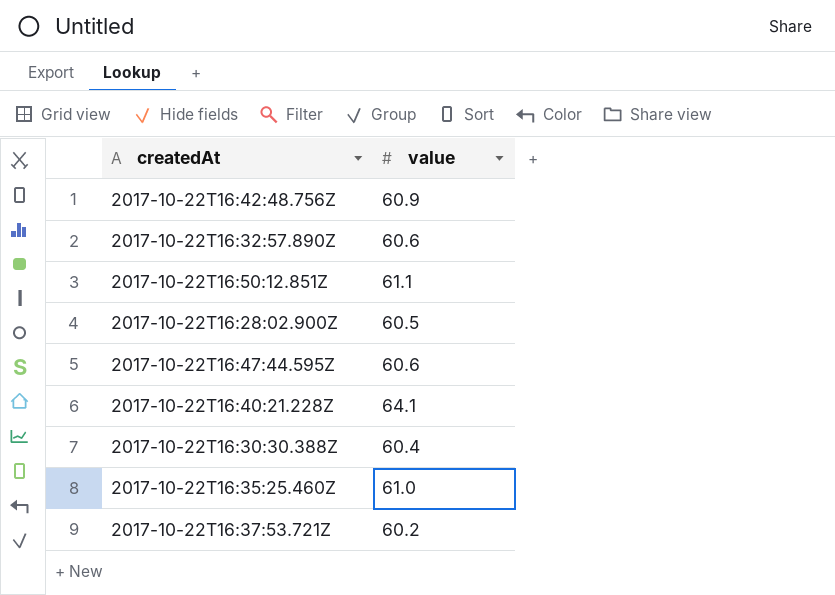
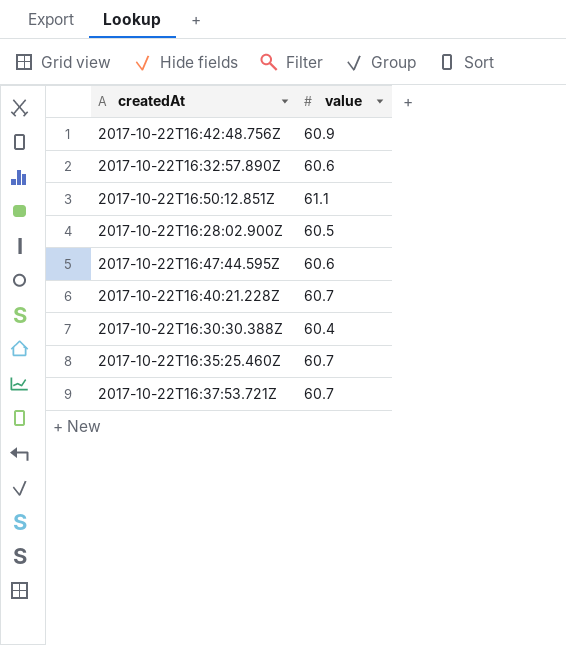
2017-10-22T16:40:21.228Z | value: 64.1 -> 60.7
2017-10-22T16:35:25.460Z | value: 61.0 -> 60.7
2017-10-22T16:37:53.721Z | value: 60.2 -> 60.7

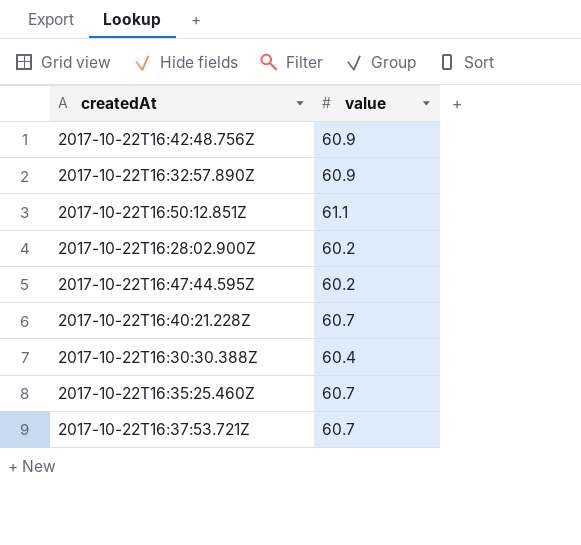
2017-10-22T16:32:57.890Z | value: 60.6 -> 60.9
2017-10-22T16:28:02.900Z | value: 60.5 -> 60.2
2017-10-22T16:47:44.595Z | value: 60.6 -> 60.2

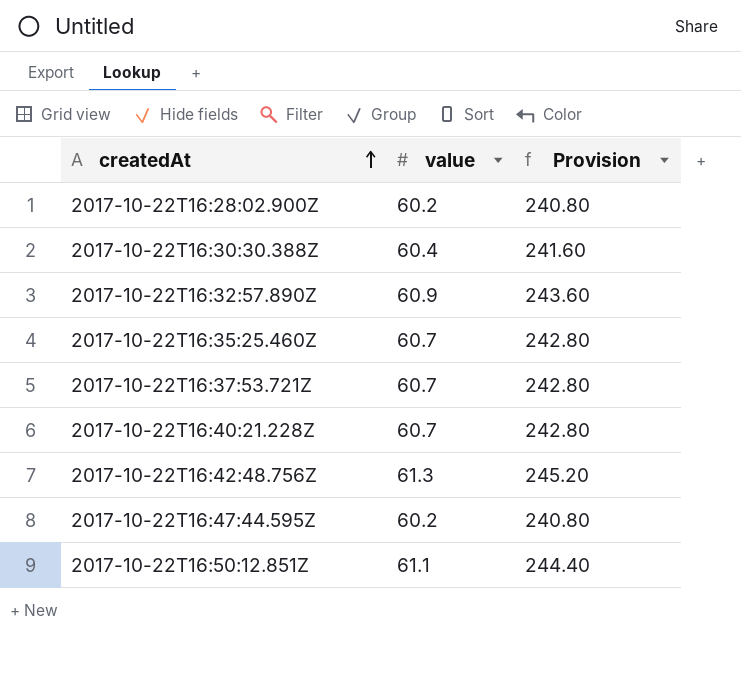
row order: none -> createdAt ascending
column Provision | formula: none -> [value] * 4
2017-10-22T16:42:48.756Z | value: 60.9 -> 61.3

